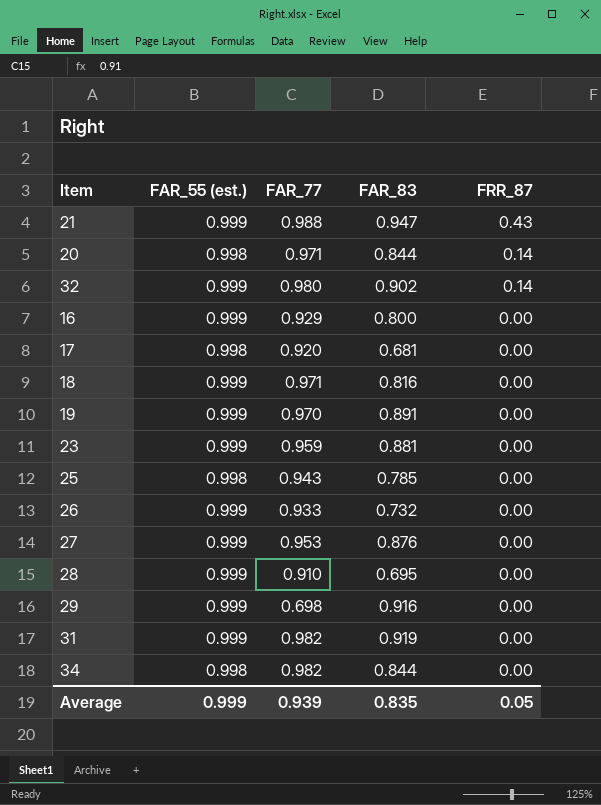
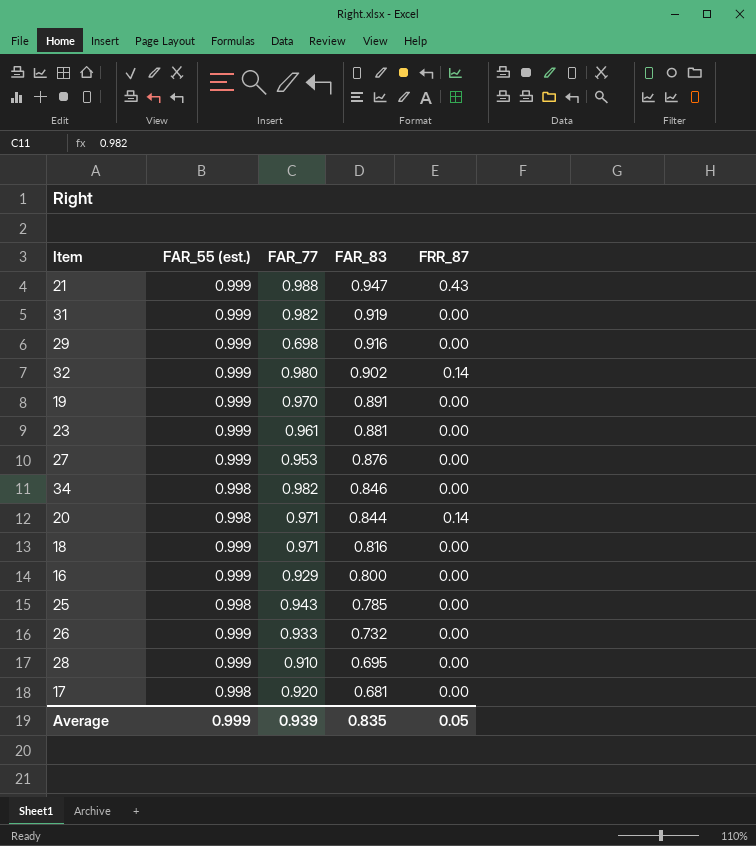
row order: FRR_87 descending -> FAR_83 descending
23 | FAR_77: 0.959 -> 0.961
34 | FAR_83: 0.844 -> 0.846

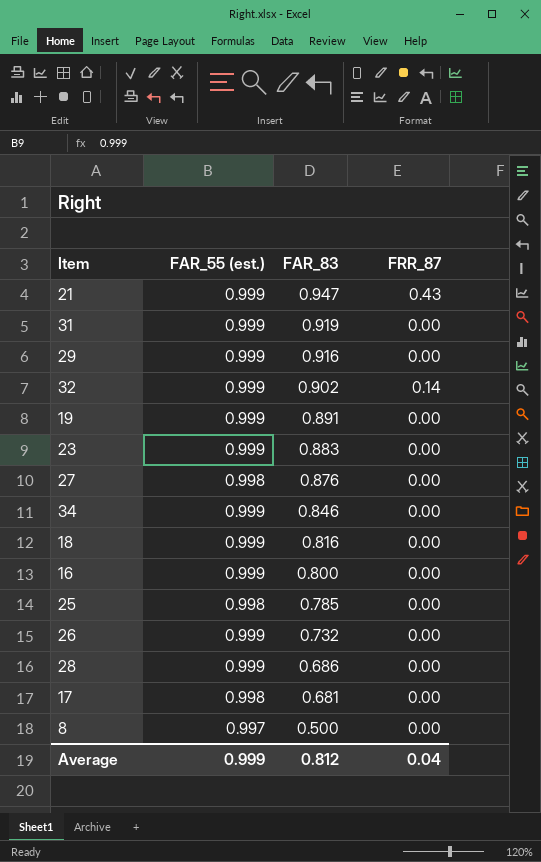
column FAR_77 | position: 3 -> none
row 20: 0.998 | 0.971 | 0.844 | 0.14 -> none
23 | FAR_83: 0.881 -> 0.883
27 | FAR_55 (est.): 0.999 -> 0.998
34 | FAR_55 (est.): 0.998 -> 0.999
28 | FAR_83: 0.695 -> 0.686
row 8: none -> 0.997 | 0.500 | 0.00
Average | FAR_83: 0.835 -> 0.812
Average | FRR_87: 0.05 -> 0.04

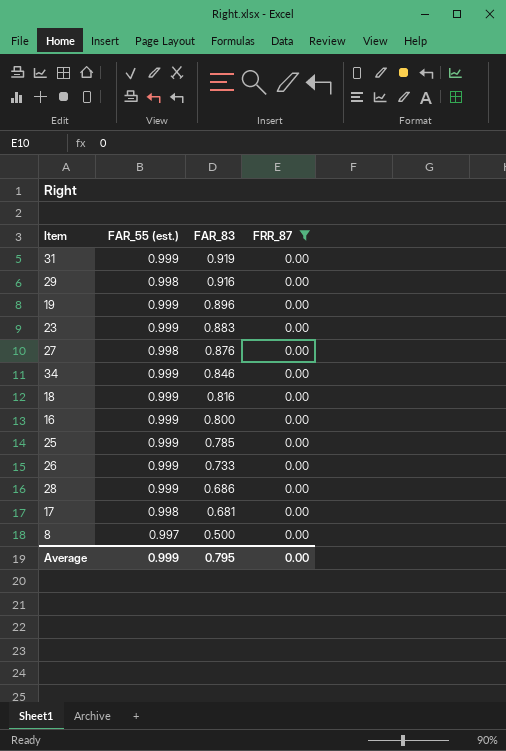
filter: none -> FRR_87 = 0.00
29 | FAR_55 (est.): 0.999 -> 0.998
19 | FAR_83: 0.891 -> 0.896
25 | FAR_55 (est.): 0.998 -> 0.999
26 | FAR_83: 0.732 -> 0.733
Average | FAR_83: 0.812 -> 0.795
Average | FRR_87: 0.04 -> 0.00

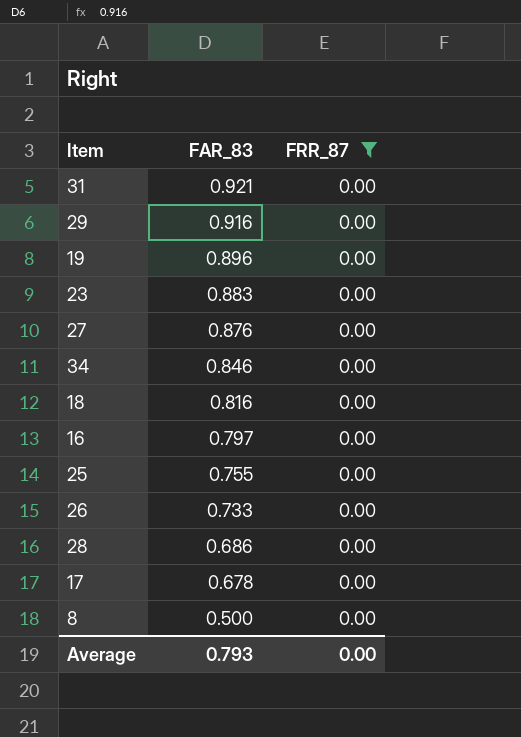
column FAR_55 (est.) | position: 2 -> none
31 | FAR_83: 0.919 -> 0.921
16 | FAR_83: 0.800 -> 0.797
25 | FAR_83: 0.785 -> 0.755
17 | FAR_83: 0.681 -> 0.678
Average | FAR_83: 0.795 -> 0.793

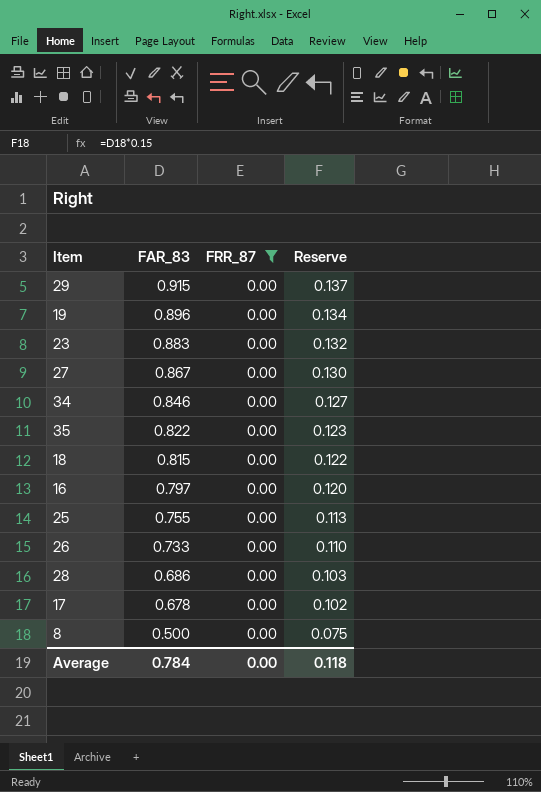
column Reserve | formula: none -> [FAR_83] * 0.15
row 31: 0.921 | 0.00 -> none
29 | FAR_83: 0.916 -> 0.915
27 | FAR_83: 0.876 -> 0.867
row 35: none -> 0.822 | 0.00 | 0.123
18 | FAR_83: 0.816 -> 0.815
Average | FAR_83: 0.793 -> 0.784

